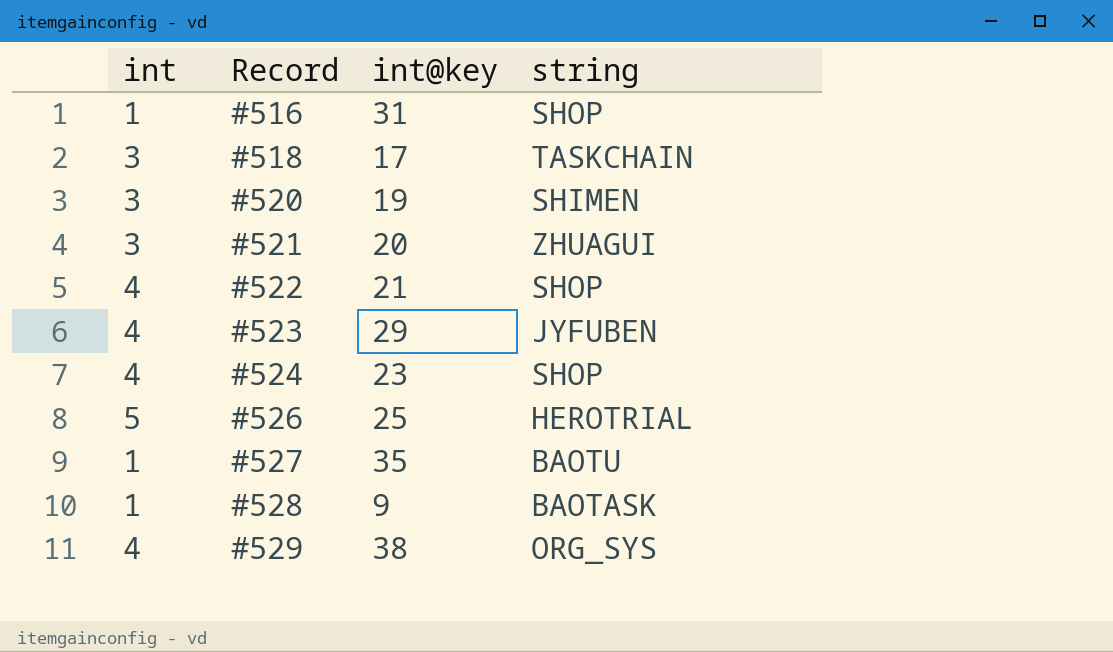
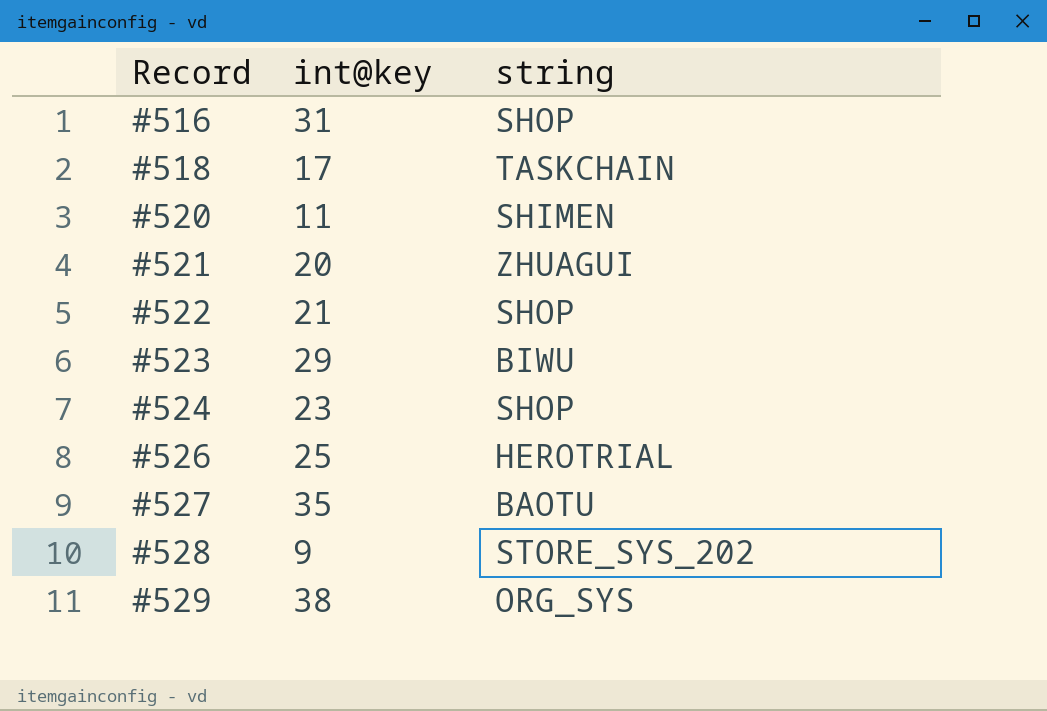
column int | position: 1 -> none
#520 | int@key: 19 -> 11
#523 | string: JYFUBEN -> BIWU
#528 | string: BAOTASK -> STORE_SYS_202

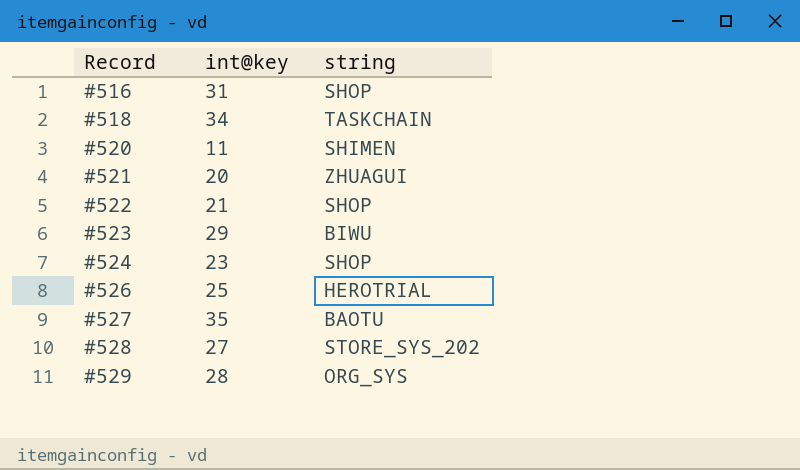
#518 | int@key: 17 -> 34
#528 | int@key: 9 -> 27
#529 | int@key: 38 -> 28

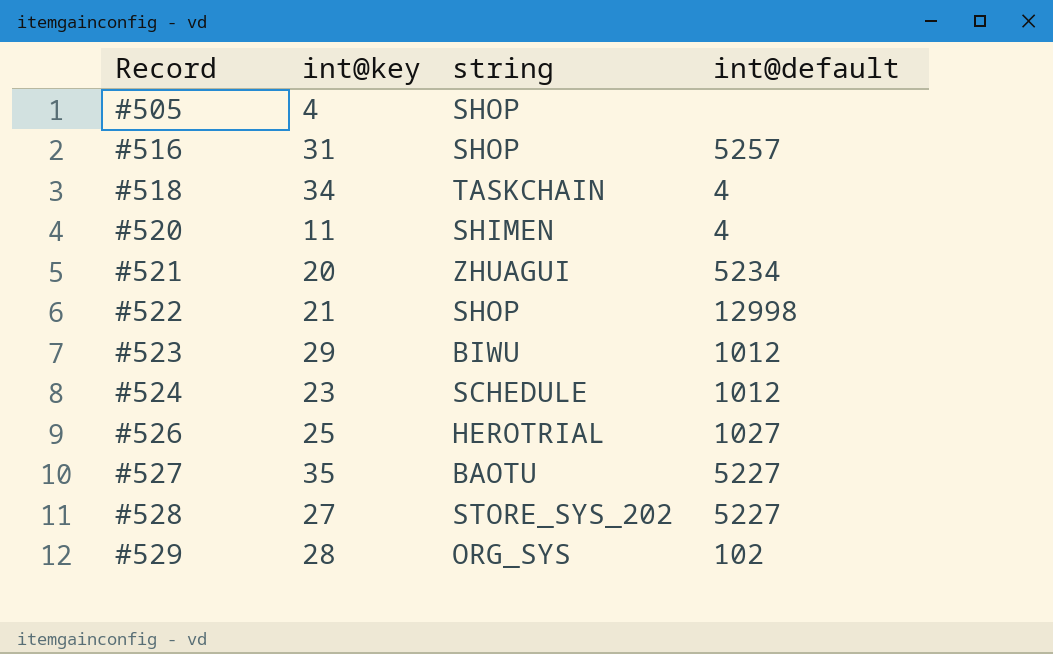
column int@default | position: none -> 4
row #505: none -> 4 | SHOP | none
#524 | string: SHOP -> SCHEDULE

